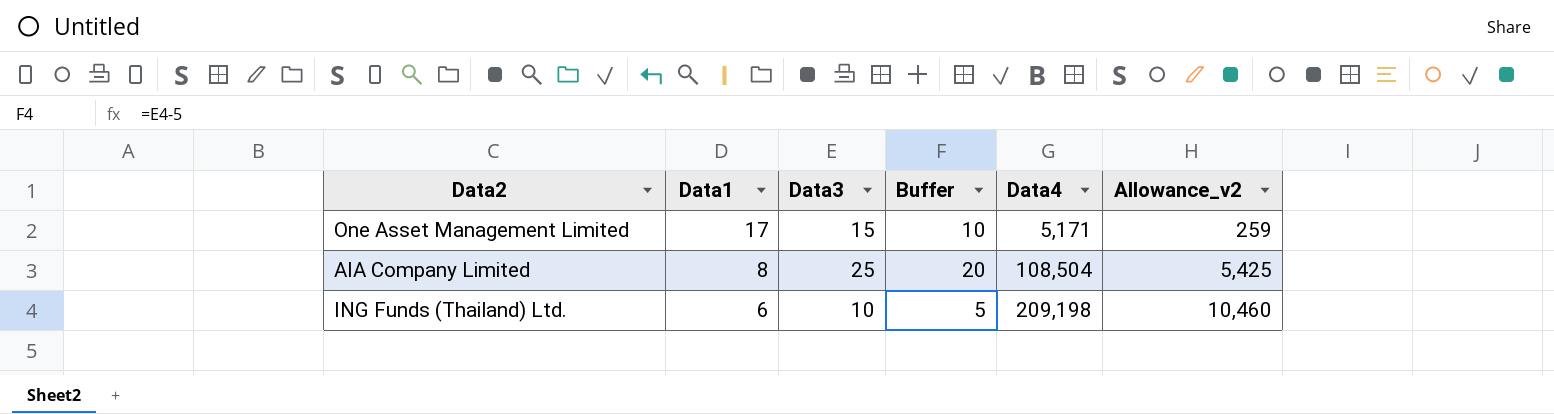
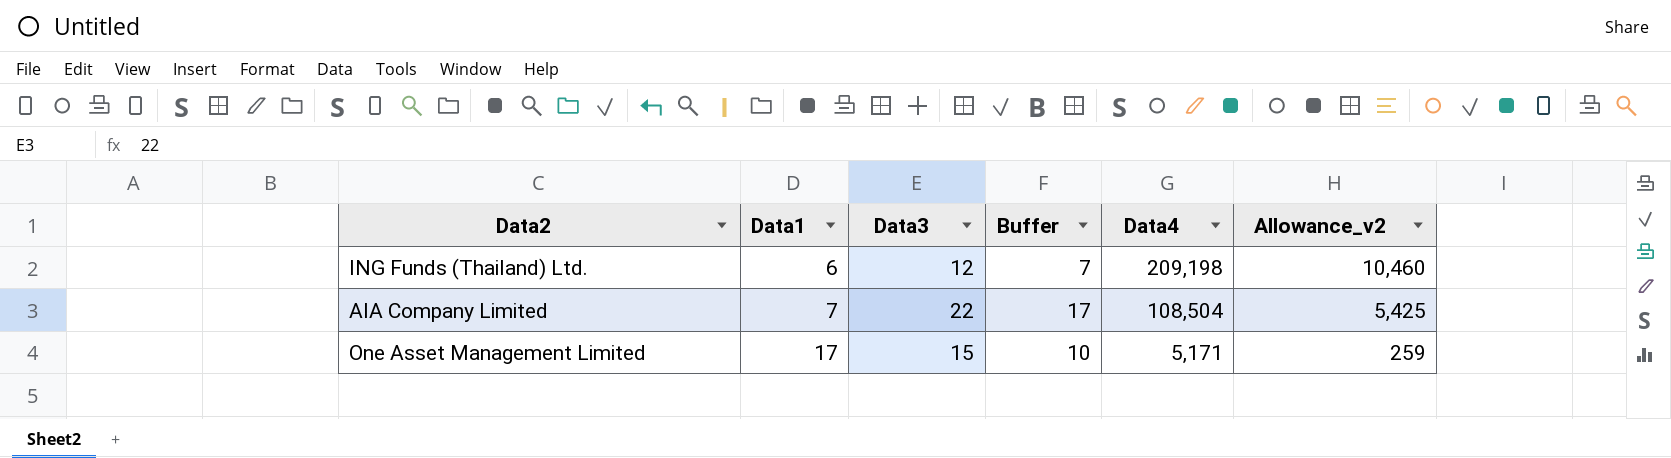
row order: Data1 descending -> Data1 ascending
ING Funds (Thailand) Ltd. | Data3: 10 -> 12
ING Funds (Thailand) Ltd. | Buffer: 5 -> 7
AIA Company Limited | Data1: 8 -> 7
AIA Company Limited | Data3: 25 -> 22
AIA Company Limited | Buffer: 20 -> 17

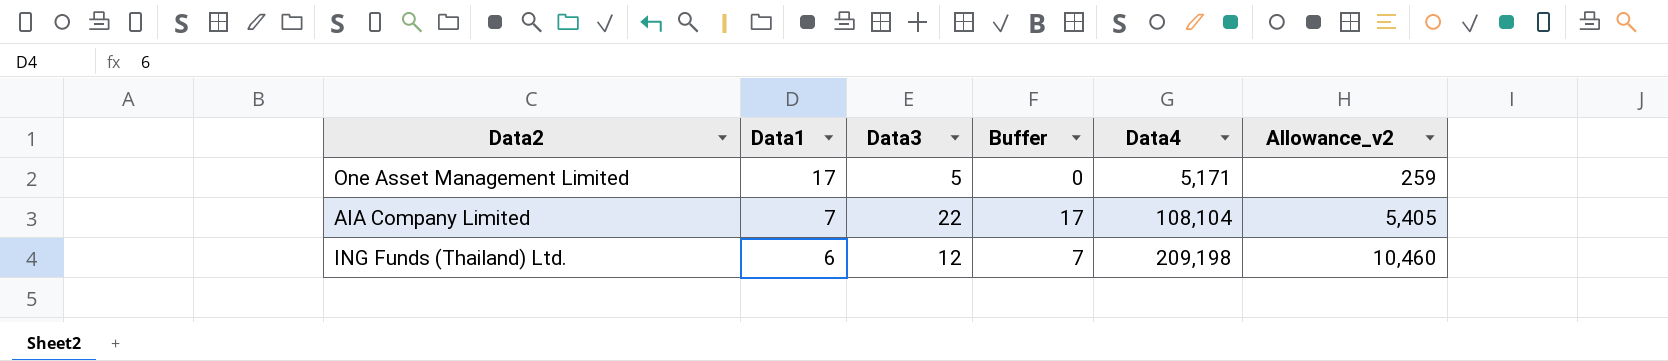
row order: Data1 ascending -> Data1 descending
One Asset Management Limited | Data3: 15 -> 5
One Asset Management Limited | Buffer: 10 -> 0
AIA Company Limited | Data4: 108,504 -> 108,104
AIA Company Limited | Allowance_v2: 5,425 -> 5,405

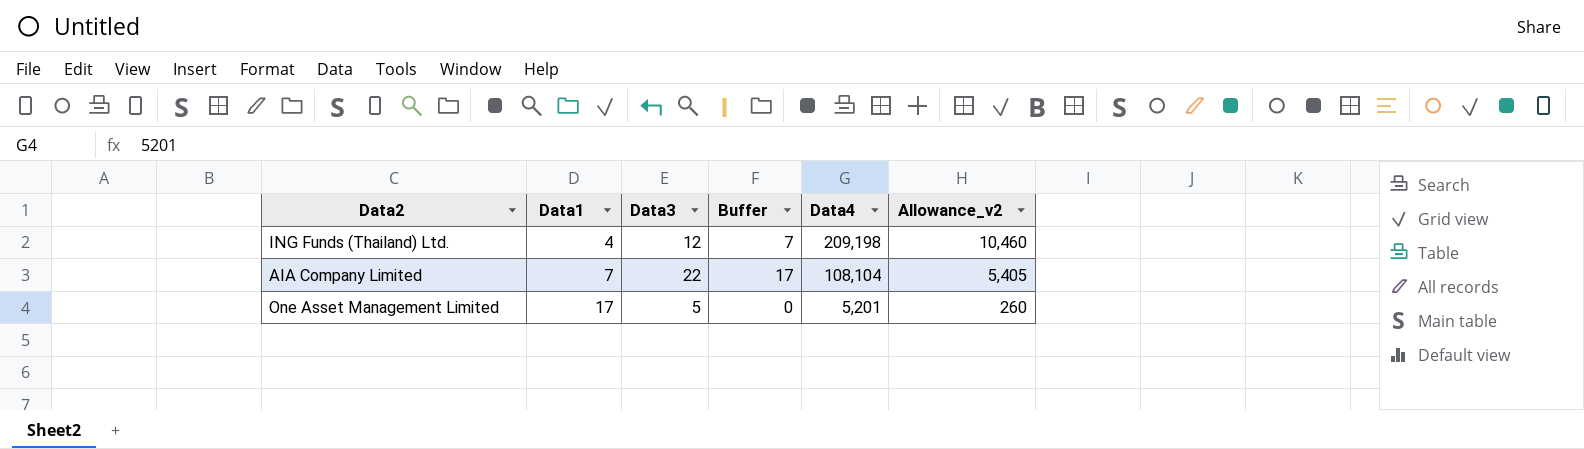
row order: Data1 descending -> Data1 ascending
ING Funds (Thailand) Ltd. | Data1: 6 -> 4
One Asset Management Limited | Data4: 5,171 -> 5,201
One Asset Management Limited | Allowance_v2: 259 -> 260

